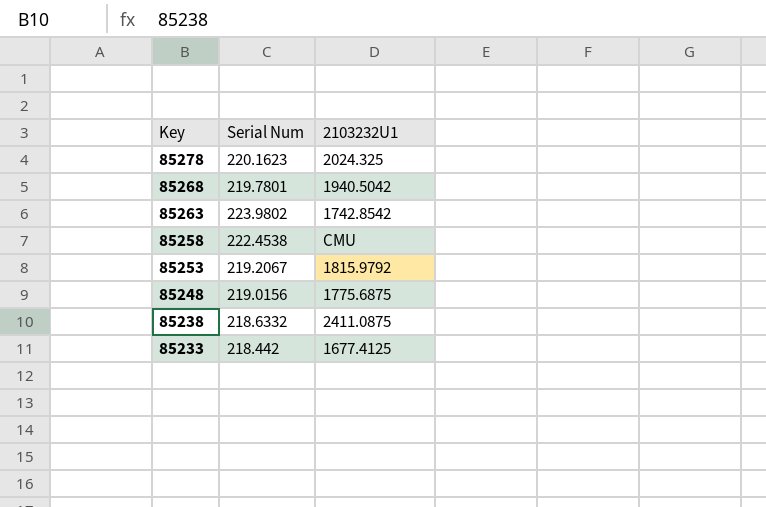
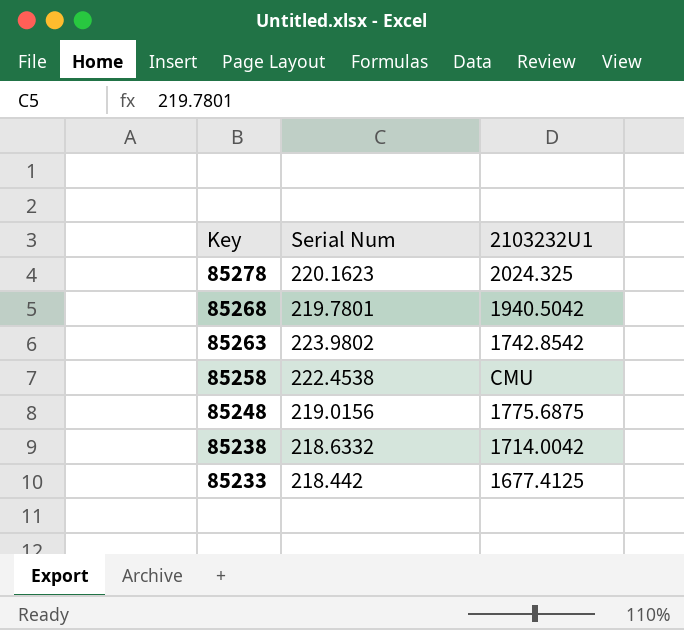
row 85253: 219.2067 | 1815.9792 -> none
85238 | 2103232U1: 2411.0875 -> 1714.0042

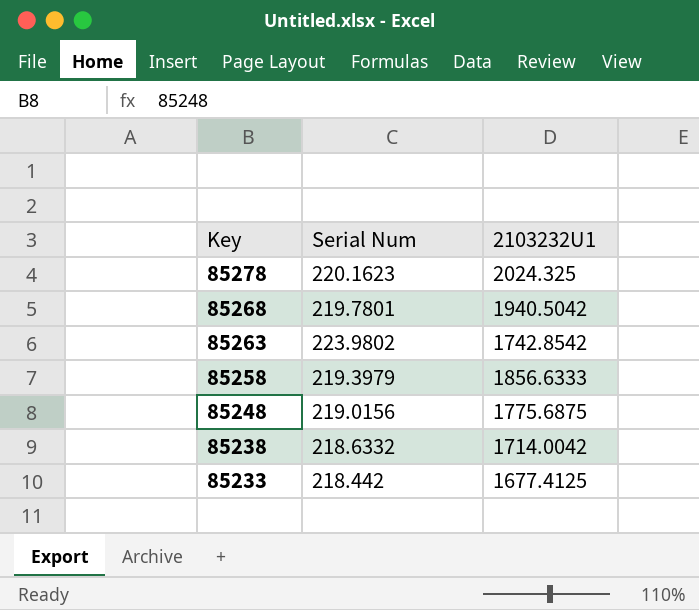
85258 | Serial Num: 222.4538 -> 219.3979
85258 | 2103232U1: CMU -> 1856.6333

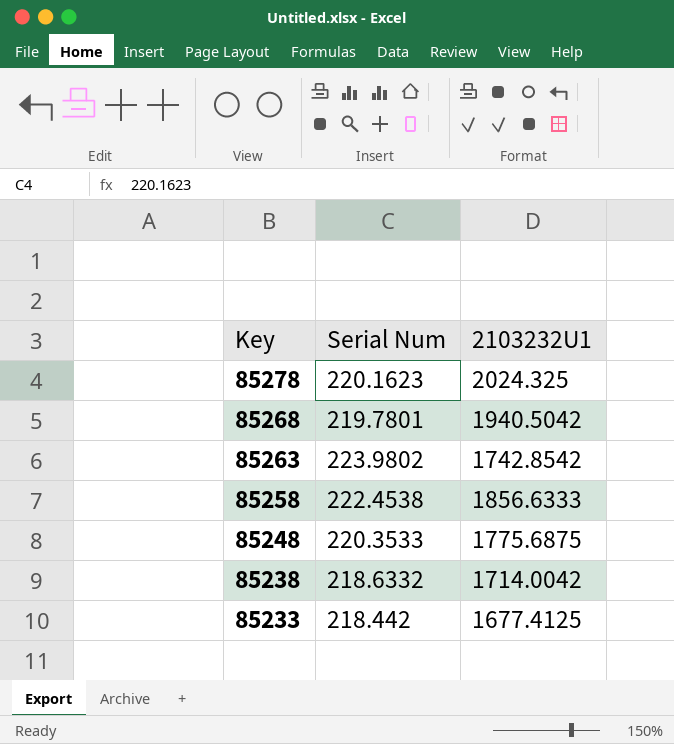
85258 | Serial Num: 219.3979 -> 222.4538
85248 | Serial Num: 219.0156 -> 220.3533

